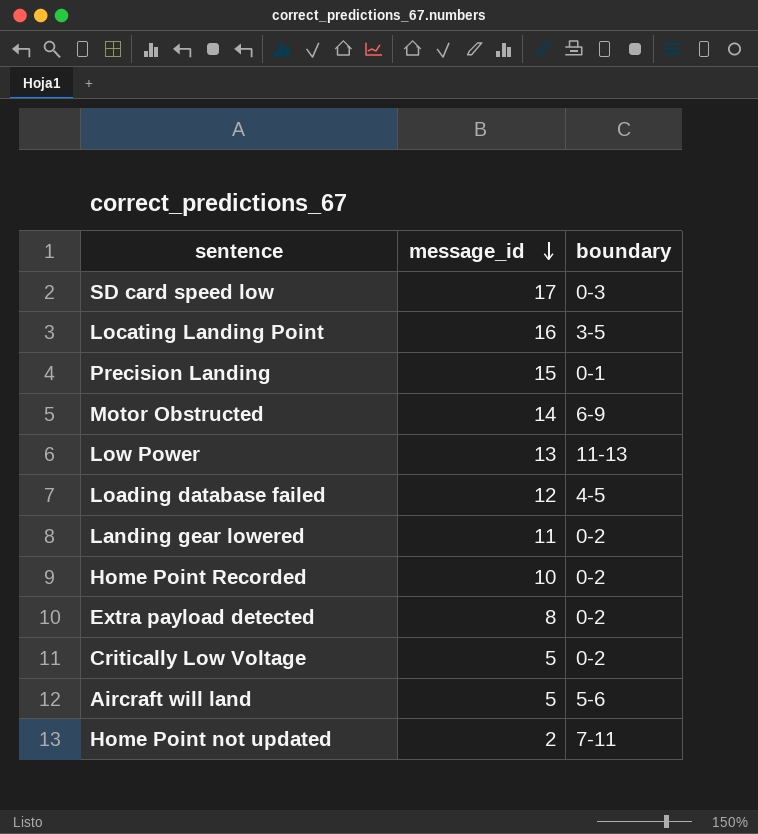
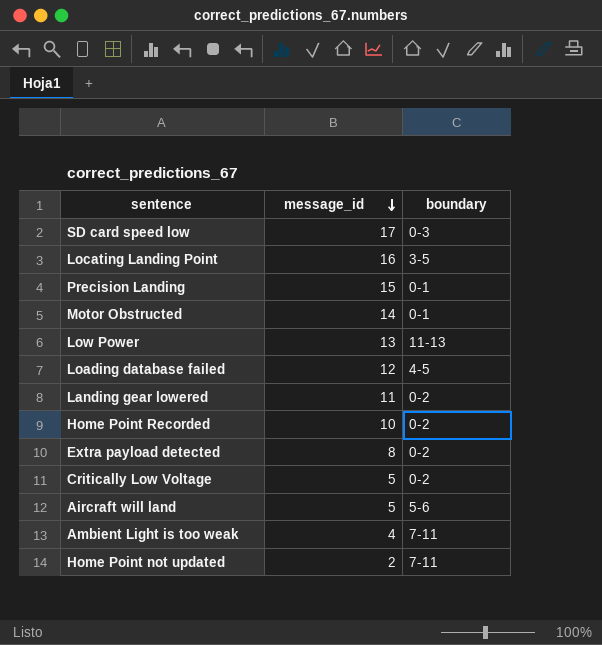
Motor Obstructed | boundary: 6-9 -> 0-1
row Ambient Light is too weak: none -> 4 | 7-11

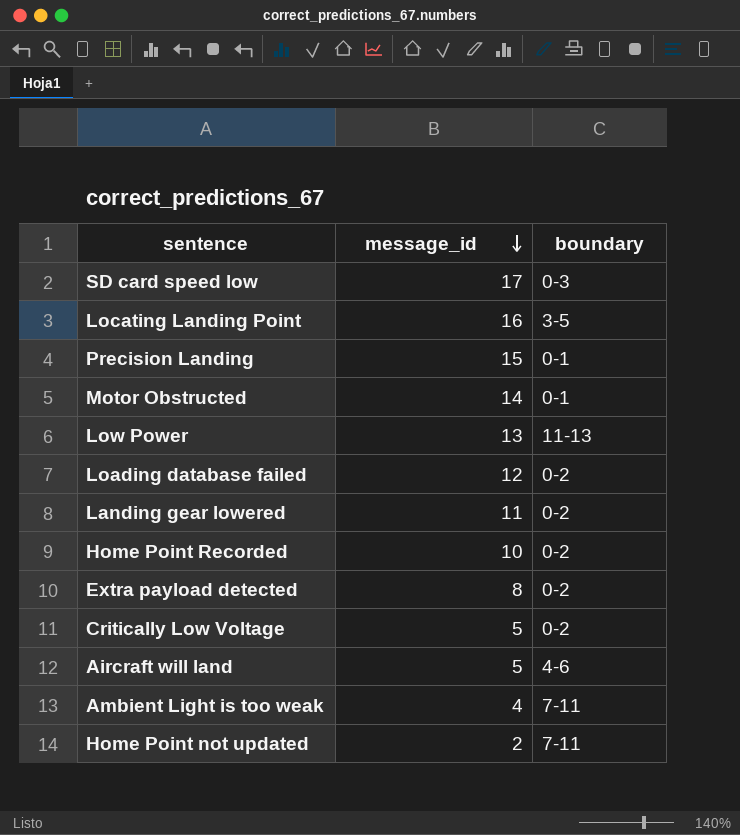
Loading database failed | boundary: 4-5 -> 0-2
Aircraft will land | boundary: 5-6 -> 4-6

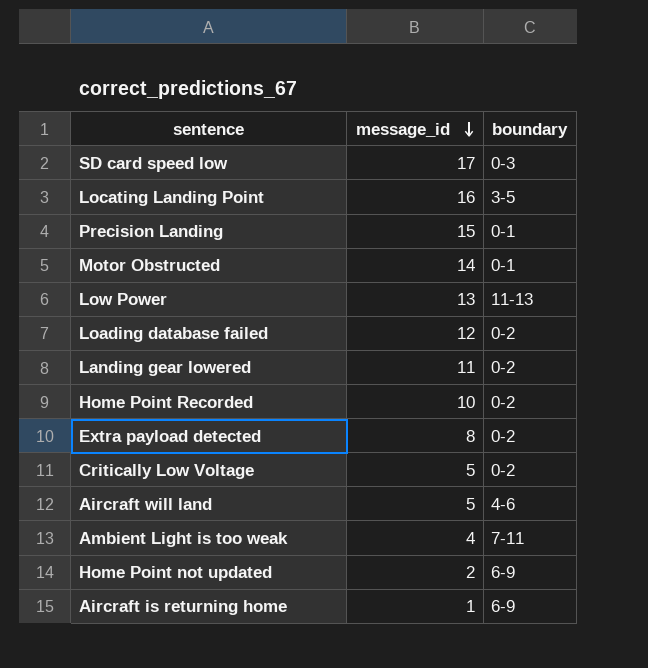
Home Point not updated | boundary: 7-11 -> 6-9
row Aircraft is returning home: none -> 1 | 6-9

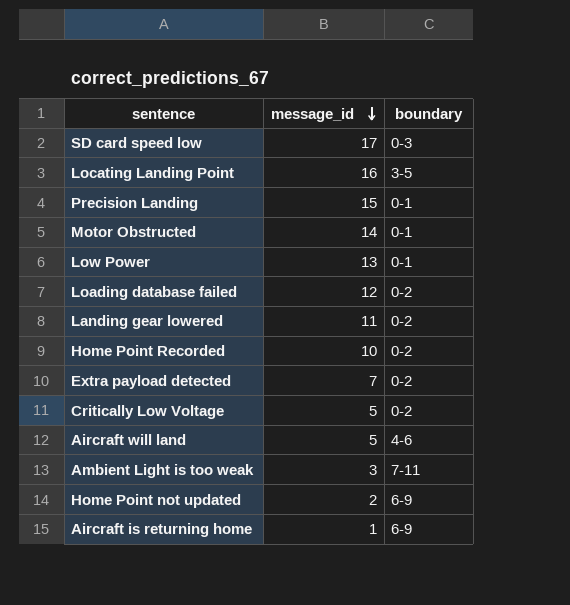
Low Power | boundary: 11-13 -> 0-1
Extra payload detected | message_id: 8 -> 7
Ambient Light is too weak | message_id: 4 -> 3

